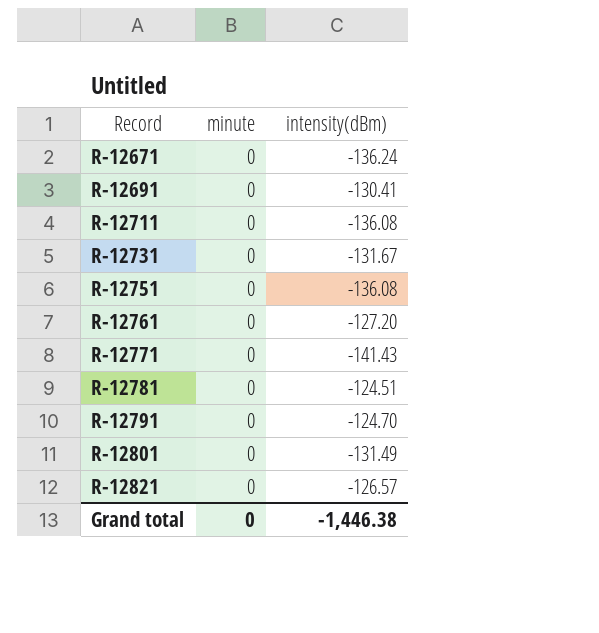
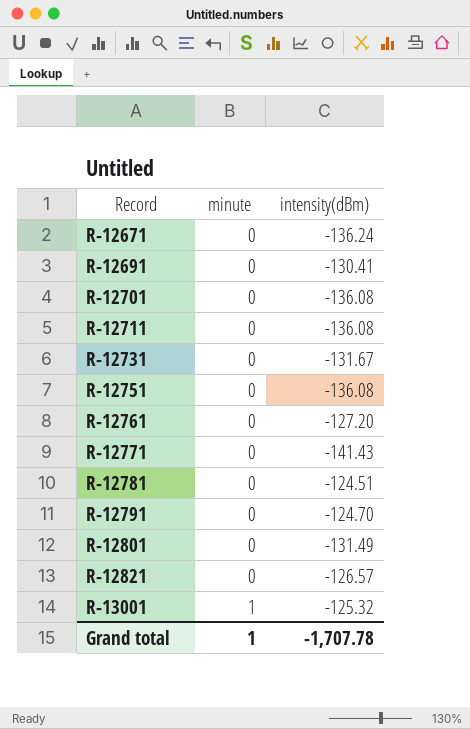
row R-12701: none -> 0 | -136.08
row R-13001: none -> 1 | -125.32
Grand total | minute: 0 -> 1
Grand total | intensity(dBm): -1,446.38 -> -1,707.78

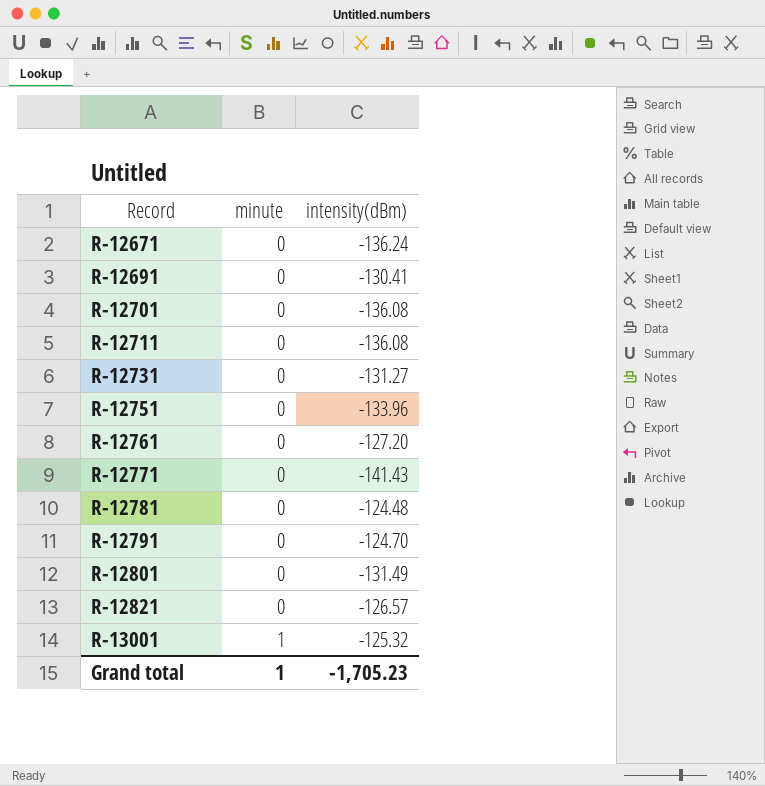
R-12731 | intensity(dBm): -131.67 -> -131.27
R-12751 | intensity(dBm): -136.08 -> -133.96
R-12781 | intensity(dBm): -124.51 -> -124.48
Grand total | intensity(dBm): -1,707.78 -> -1,705.23

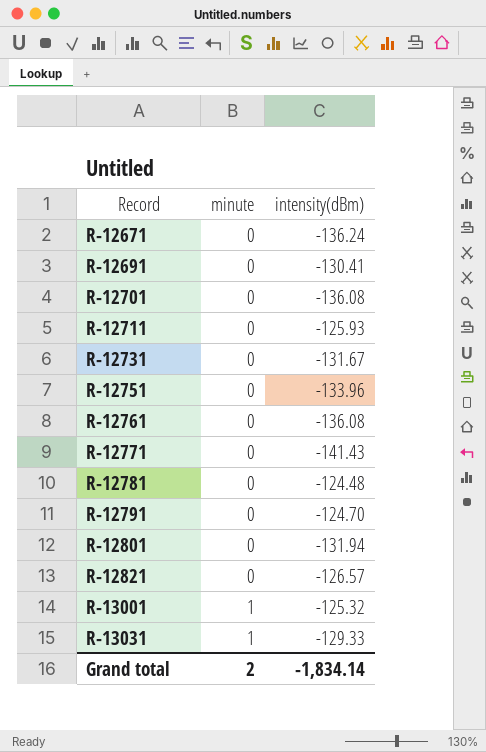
R-12711 | intensity(dBm): -136.08 -> -125.93
R-12731 | intensity(dBm): -131.27 -> -131.67
R-12761 | intensity(dBm): -127.20 -> -136.08
R-12801 | intensity(dBm): -131.49 -> -131.94
row R-13031: none -> 1 | -129.33
Grand total | minute: 1 -> 2
Grand total | intensity(dBm): -1,705.23 -> -1,834.14

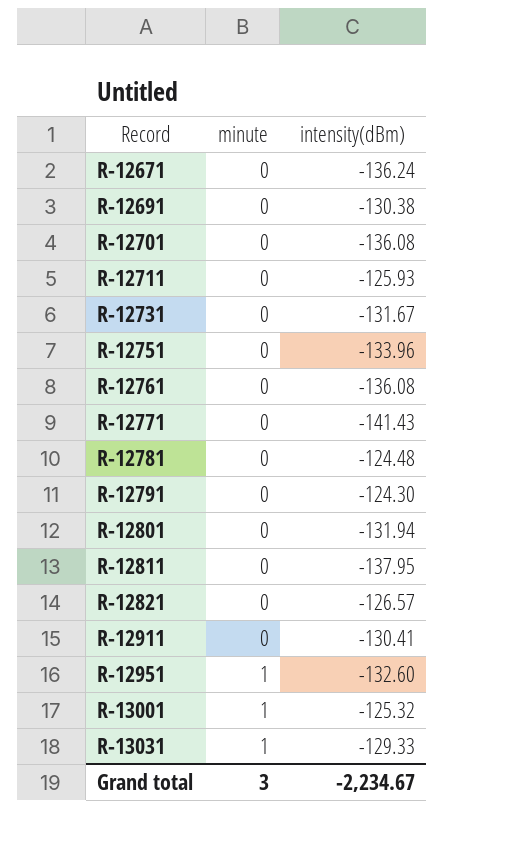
R-12691 | intensity(dBm): -130.41 -> -130.38
R-12791 | intensity(dBm): -124.70 -> -124.30
row R-12811: none -> 0 | -137.95
row R-12911: none -> 0 | -130.41
row R-12951: none -> 1 | -132.60
Grand total | minute: 2 -> 3
Grand total | intensity(dBm): -1,834.14 -> -2,234.67

